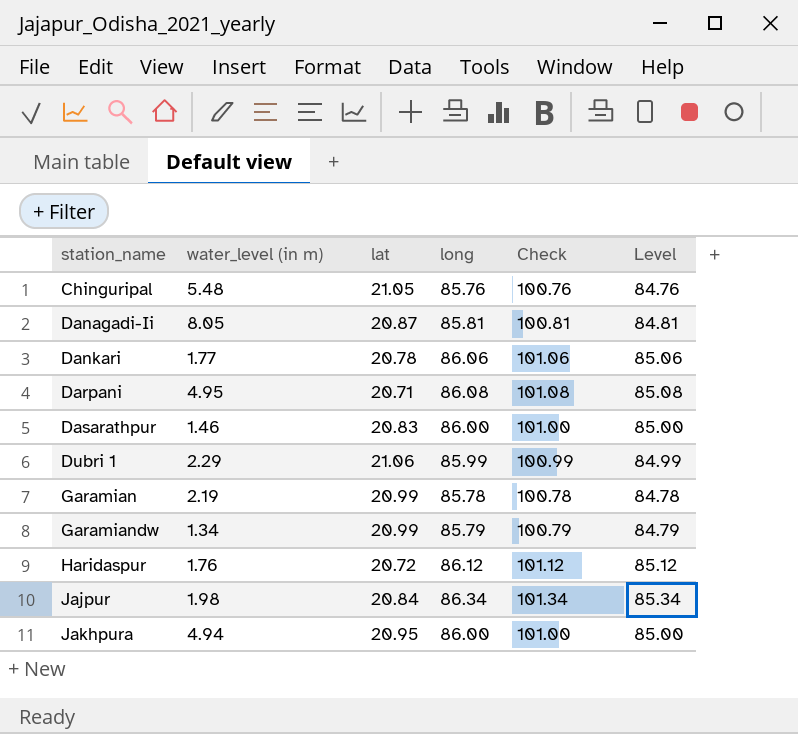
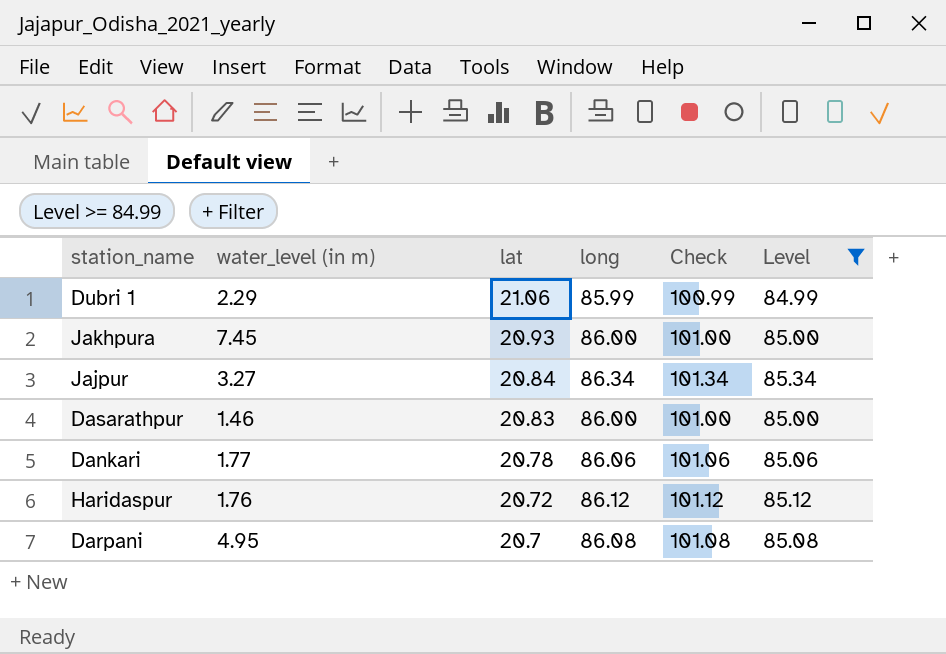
filter: none -> Level >= 84.99
row order: station_name ascending -> lat descending
Jakhpura | water_level (in m): 4.94 -> 7.45
Jakhpura | lat: 20.95 -> 20.93
Jajpur | water_level (in m): 1.98 -> 3.27
Darpani | lat: 20.71 -> 20.7

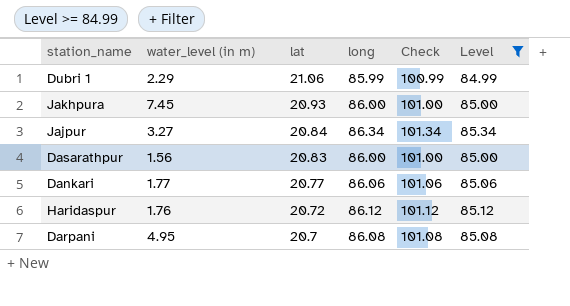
Dasarathpur | water_level (in m): 1.46 -> 1.56
Dankari | lat: 20.78 -> 20.77

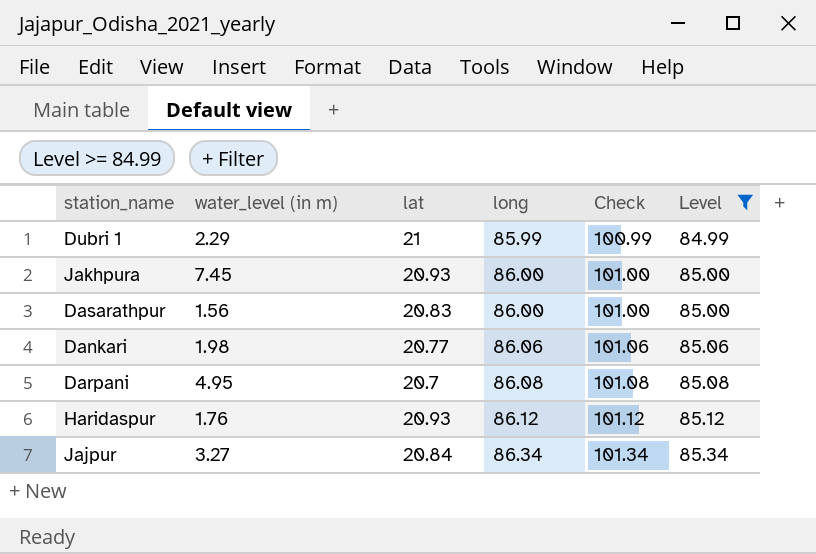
row order: lat descending -> long ascending
Dubri 1 | lat: 21.06 -> 21
Dankari | water_level (in m): 1.77 -> 1.98
Haridaspur | lat: 20.72 -> 20.93

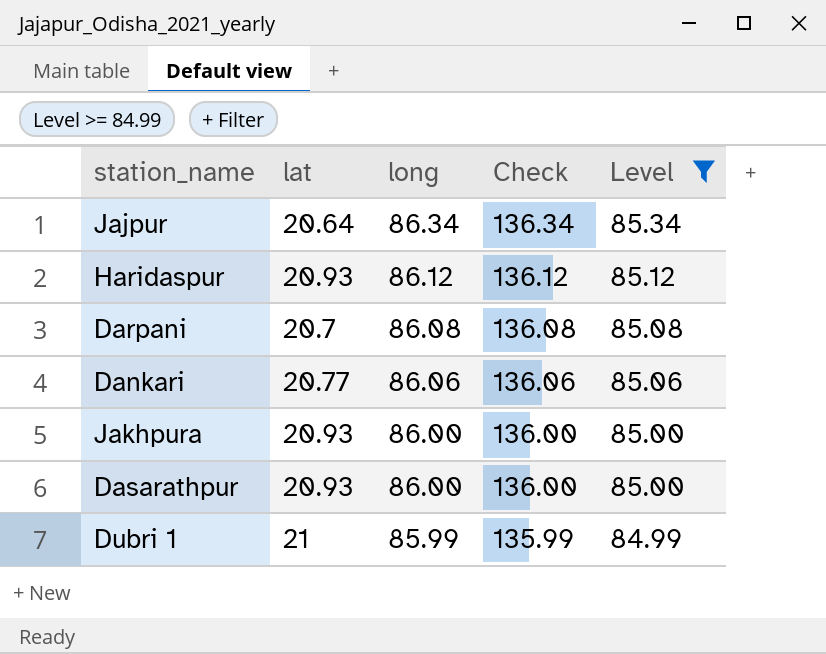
row order: long ascending -> long descending
column water_level (in m) | position: 2 -> none
column Check | formula: [long] + 15 -> [long] + 50
Jajpur | lat: 20.84 -> 20.64
Dasarathpur | lat: 20.83 -> 20.93

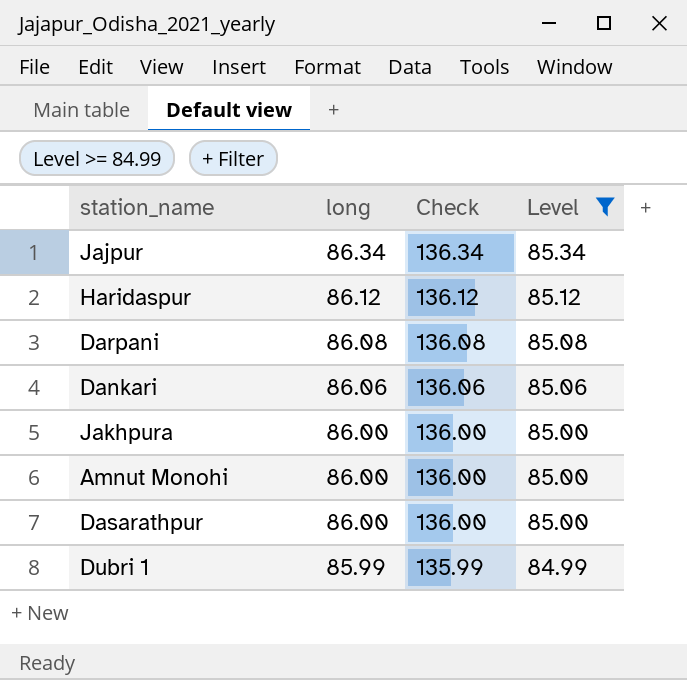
column lat | position: 2 -> none
row Amnut Monohi: none -> 86.00 | 136.00 | 85.00

